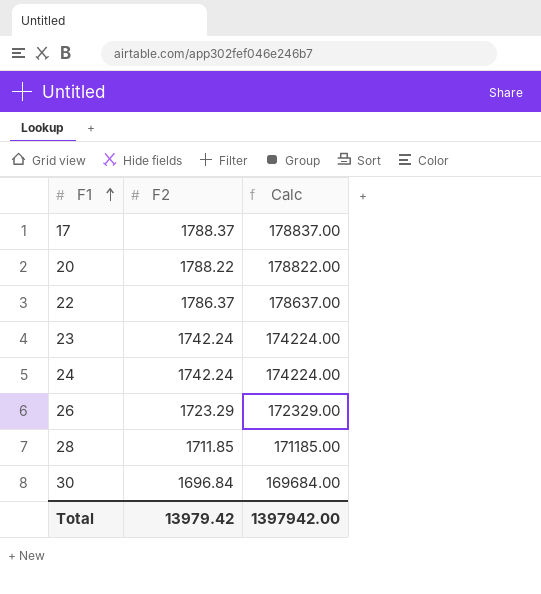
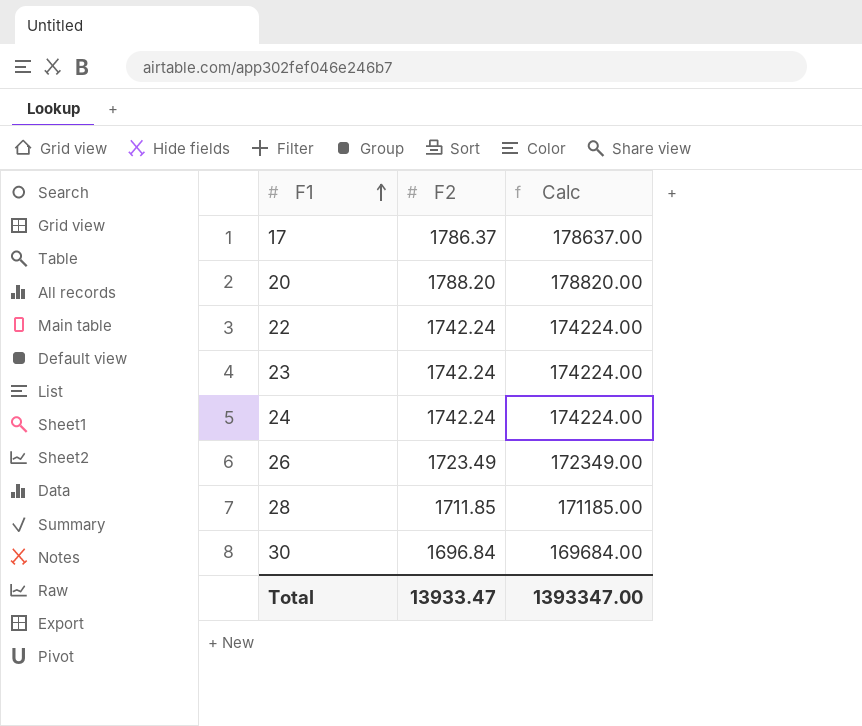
17 | F2: 1788.37 -> 1786.37
17 | Calc: 178837.00 -> 178637.00
20 | F2: 1788.22 -> 1788.20
20 | Calc: 178822.00 -> 178820.00
22 | F2: 1786.37 -> 1742.24
22 | Calc: 178637.00 -> 174224.00
26 | F2: 1723.29 -> 1723.49
26 | Calc: 172329.00 -> 172349.00
Total | F2: 13979.42 -> 13933.47
Total | Calc: 1397942.00 -> 1393347.00

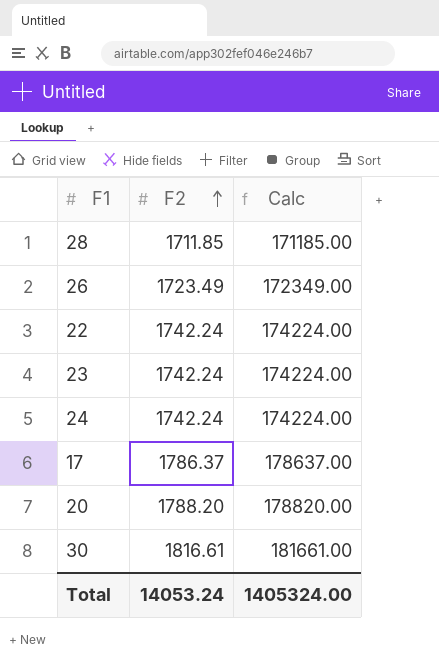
row order: F1 ascending -> F2 ascending
30 | F2: 1696.84 -> 1816.61
30 | Calc: 169684.00 -> 181661.00
Total | F2: 13933.47 -> 14053.24
Total | Calc: 1393347.00 -> 1405324.00

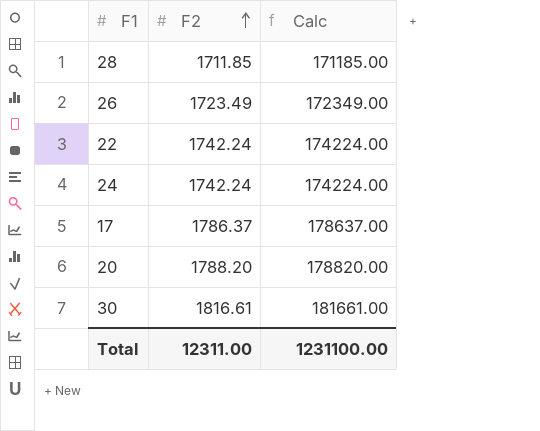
row 23: 1742.24 | 174224.00 -> none
Total | F2: 14053.24 -> 12311.00
Total | Calc: 1405324.00 -> 1231100.00

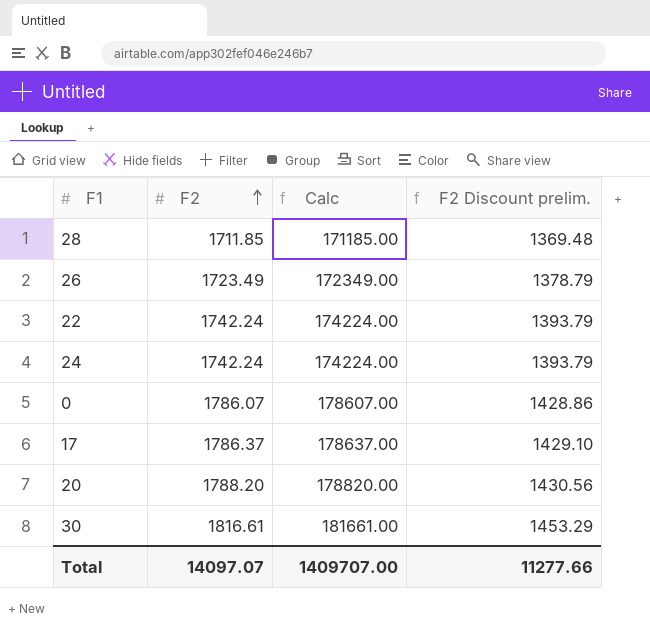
column F2 Discount prelim. | formula: none -> [F2] * 0.8
row 0: none -> 1786.07 | 178607.00 | 1428.86
Total | F2: 12311.00 -> 14097.07
Total | Calc: 1231100.00 -> 1409707.00

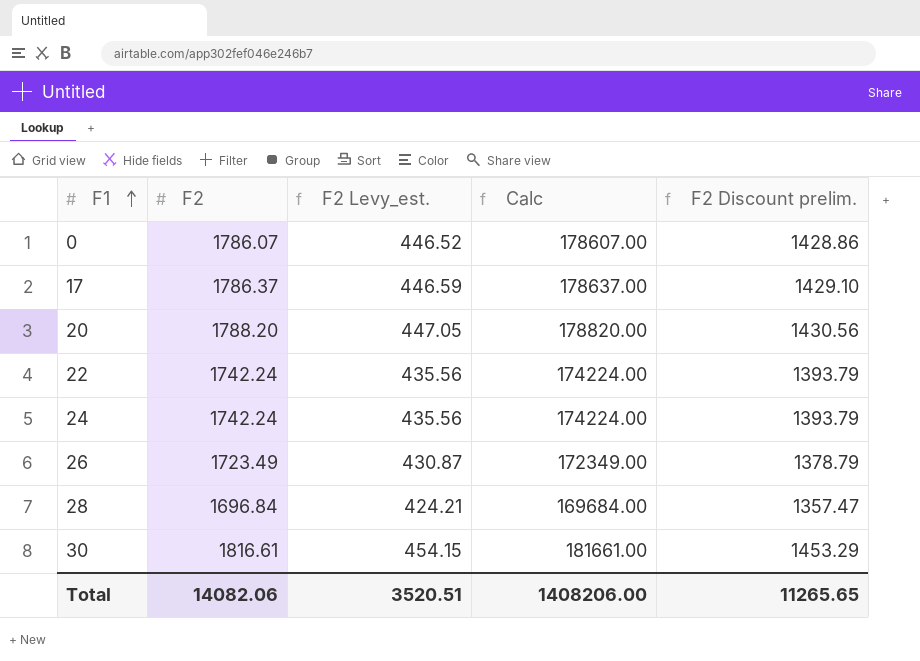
row order: F2 ascending -> F1 ascending
column F2 Levy_est. | formula: none -> [F2] * 0.25
28 | F2: 1711.85 -> 1696.84
28 | Calc: 171185.00 -> 169684.00
28 | F2 Discount prelim.: 1369.48 -> 1357.47
Total | F2: 14097.07 -> 14082.06
Total | Calc: 1409707.00 -> 1408206.00
Total | F2 Discount prelim.: 11277.66 -> 11265.65

